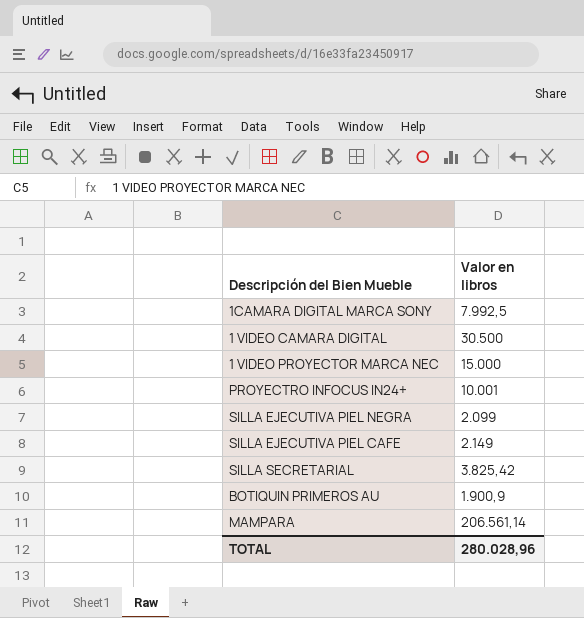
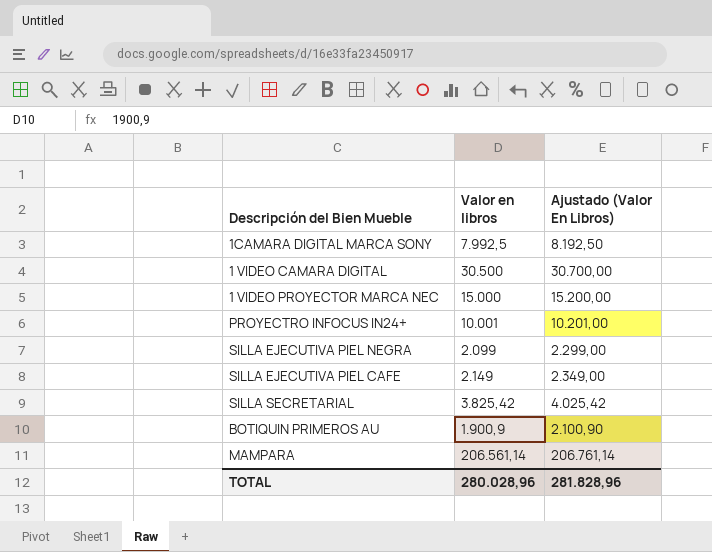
column Ajustado (Valor En Libros) | formula: none -> [Valor en libros] + 200

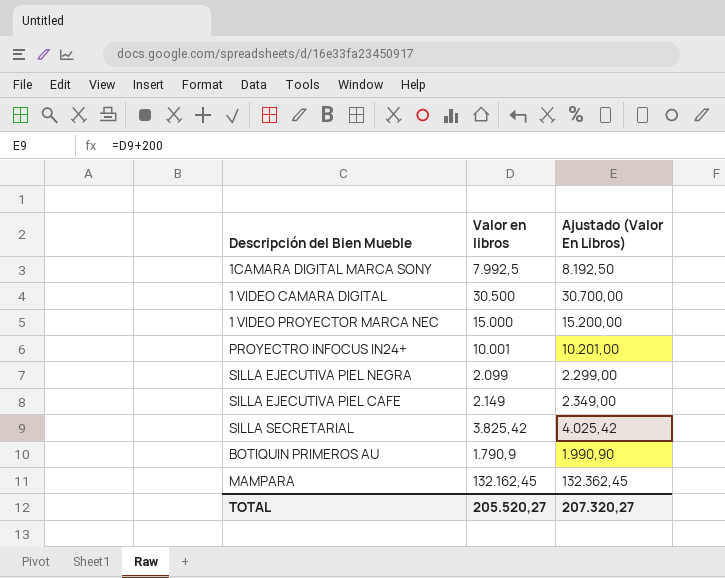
BOTIQUIN PRIMEROS AU | Valor en libros: 1.900,9 -> 1.790,9
BOTIQUIN PRIMEROS AU | Ajustado (Valor En Libros): 2.100,90 -> 1.990,90
MAMPARA | Valor en libros: 206.561,14 -> 132.162,45
MAMPARA | Ajustado (Valor En Libros): 206.761,14 -> 132.362,45
TOTAL | Valor en libros: 280.028,96 -> 205.520,27
TOTAL | Ajustado (Valor En Libros): 281.828,96 -> 207.320,27

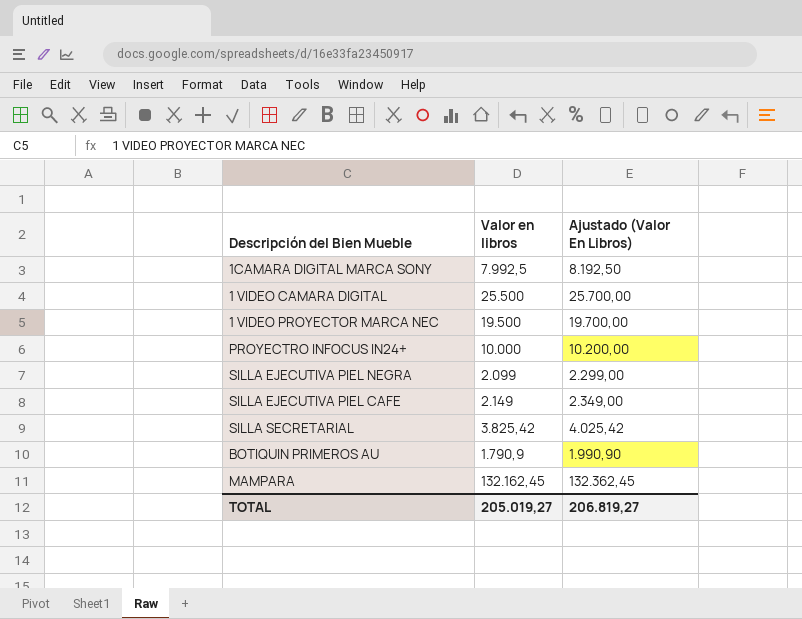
1 VIDEO CAMARA DIGITAL | Valor en libros: 30.500 -> 25.500
1 VIDEO CAMARA DIGITAL | Ajustado (Valor En Libros): 30.700,00 -> 25.700,00
1 VIDEO PROYECTOR MARCA NEC | Valor en libros: 15.000 -> 19.500
1 VIDEO PROYECTOR MARCA NEC | Ajustado (Valor En Libros): 15.200,00 -> 19.700,00
PROYECTRO INFOCUS IN24+ | Valor en libros: 10.001 -> 10.000
PROYECTRO INFOCUS IN24+ | Ajustado (Valor En Libros): 10.201,00 -> 10.200,00
TOTAL | Valor en libros: 205.520,27 -> 205.019,27
TOTAL | Ajustado (Valor En Libros): 207.320,27 -> 206.819,27

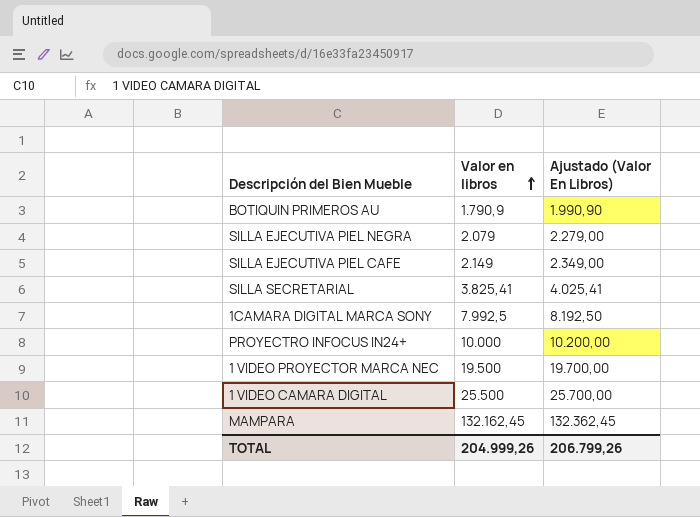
row order: none -> Valor en libros ascending
SILLA EJECUTIVA PIEL NEGRA | Valor en libros: 2.099 -> 2.079
SILLA EJECUTIVA PIEL NEGRA | Ajustado (Valor En Libros): 2.299,00 -> 2.279,00
SILLA SECRETARIAL | Valor en libros: 3.825,42 -> 3.825,41
SILLA SECRETARIAL | Ajustado (Valor En Libros): 4.025,42 -> 4.025,41
TOTAL | Valor en libros: 205.019,27 -> 204.999,26
TOTAL | Ajustado (Valor En Libros): 206.819,27 -> 206.799,26

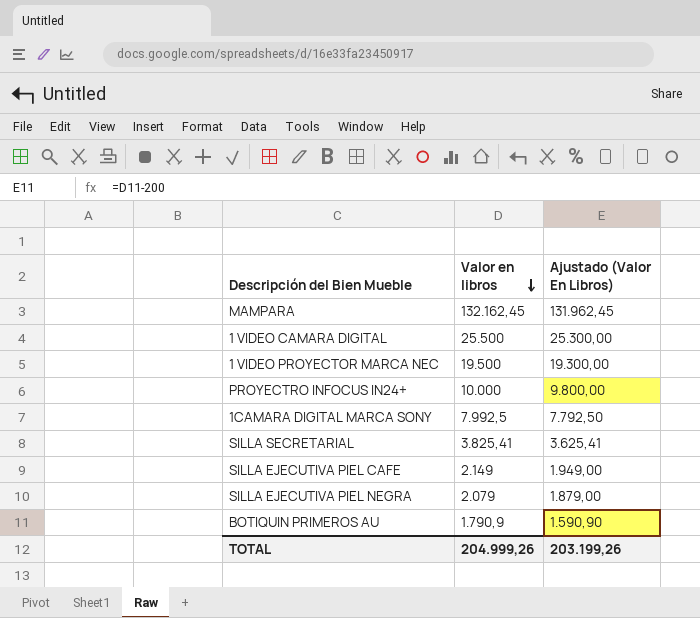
row order: Valor en libros ascending -> Valor en libros descending
column Ajustado (Valor En Libros) | formula: [Valor en libros] + 200 -> [Valor en libros] - 200
TOTAL | Ajustado (Valor En Libros): 206.799,26 -> 203.199,26

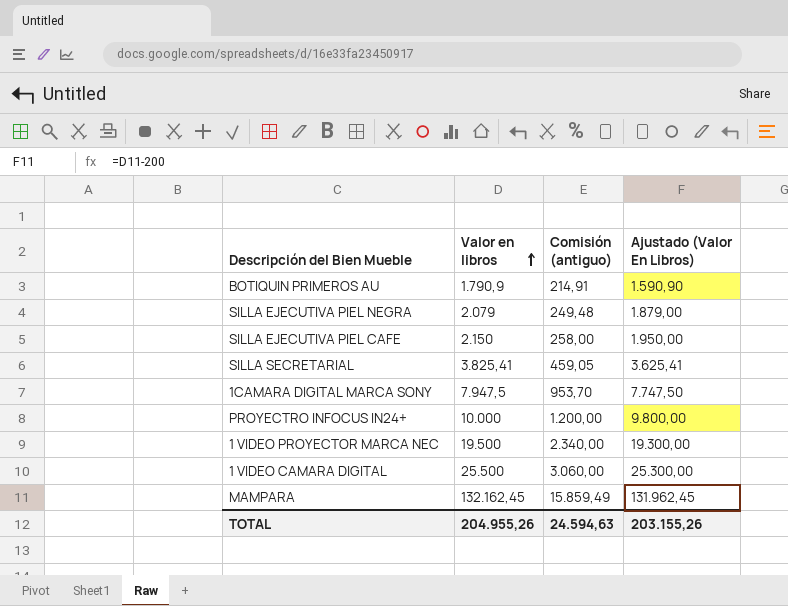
row order: Valor en libros descending -> Valor en libros ascending
column Comisión (antiguo) | formula: none -> [Valor en libros] * 0,12
SILLA EJECUTIVA PIEL CAFE | Valor en libros: 2.149 -> 2.150
SILLA EJECUTIVA PIEL CAFE | Ajustado (Valor En Libros): 1.949,00 -> 1.950,00
1CAMARA DIGITAL MARCA SONY | Valor en libros: 7.992,5 -> 7.947,5
1CAMARA DIGITAL MARCA SONY | Ajustado (Valor En Libros): 7.792,50 -> 7.747,50
TOTAL | Valor en libros: 204.999,26 -> 204.955,26
TOTAL | Ajustado (Valor En Libros): 203.199,26 -> 203.155,26

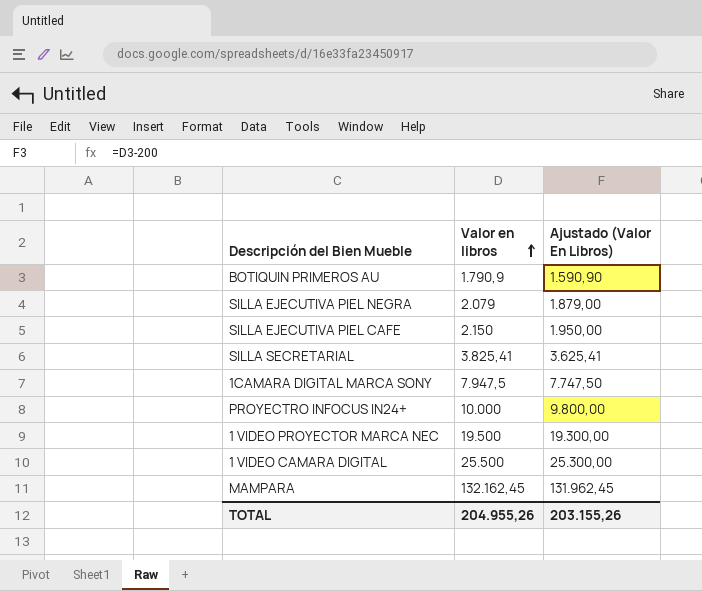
column Comisión (antiguo) | formula: [Valor en libros] * 0,12 -> none

